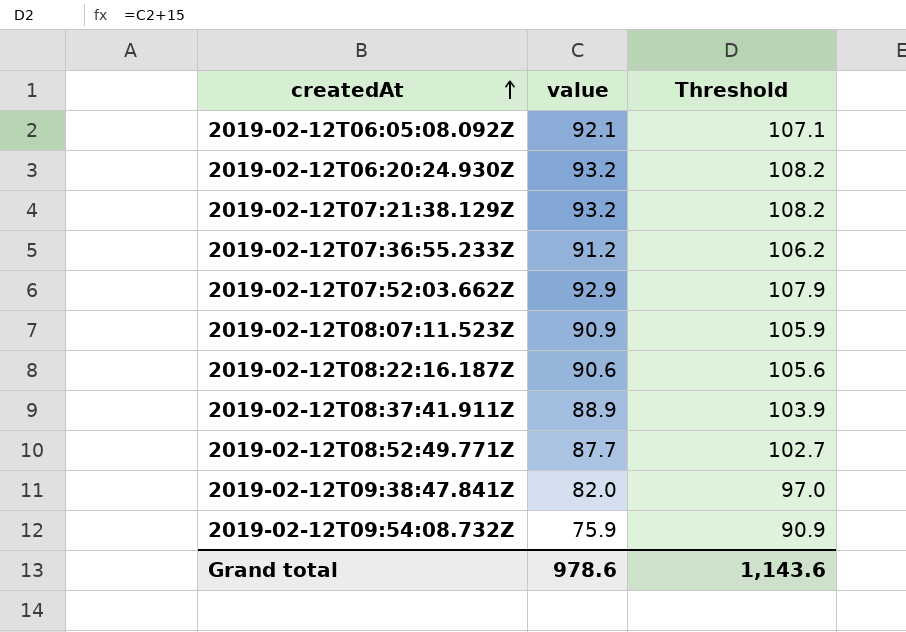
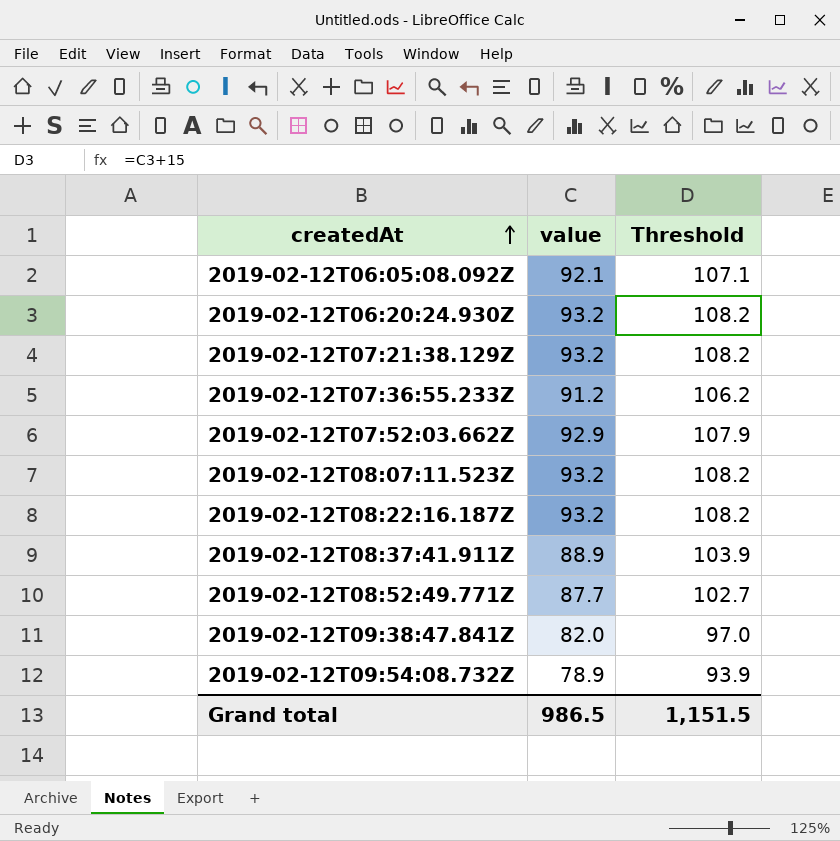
2019-02-12T08:07:11.523Z | value: 90.9 -> 93.2
2019-02-12T08:07:11.523Z | Threshold: 105.9 -> 108.2
2019-02-12T08:22:16.187Z | value: 90.6 -> 93.2
2019-02-12T08:22:16.187Z | Threshold: 105.6 -> 108.2
2019-02-12T09:54:08.732Z | value: 75.9 -> 78.9
2019-02-12T09:54:08.732Z | Threshold: 90.9 -> 93.9
Grand total | value: 978.6 -> 986.5
Grand total | Threshold: 1,143.6 -> 1,151.5

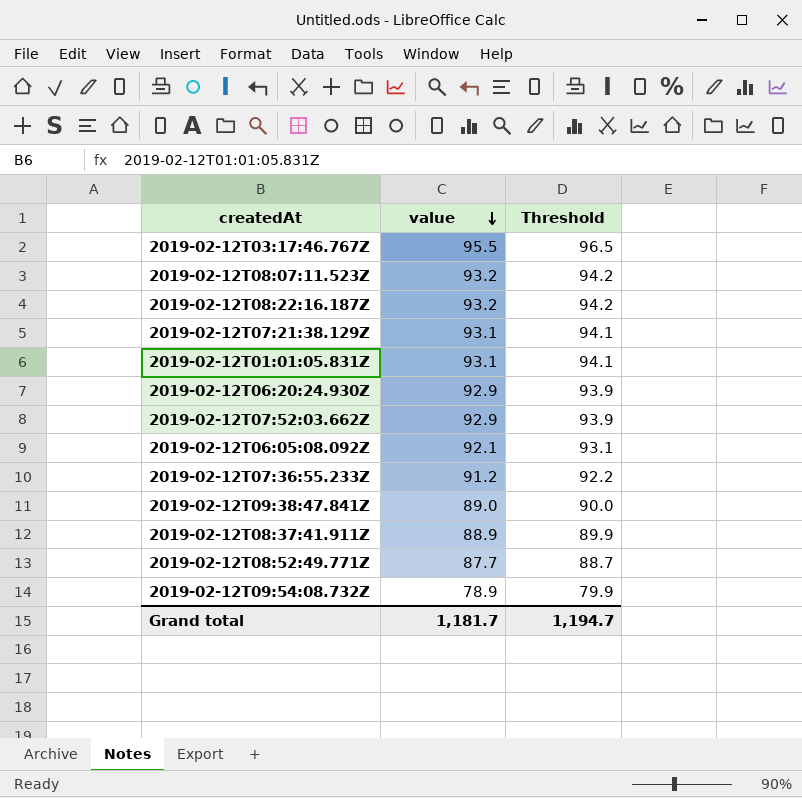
row order: createdAt ascending -> value descending
column Threshold | formula: [value] + 15 -> [value] + 1
row 2019-02-12T03:17:46.767Z: none -> 95.5 | 96.5
2019-02-12T07:21:38.129Z | value: 93.2 -> 93.1
row 2019-02-12T01:01:05.831Z: none -> 93.1 | 94.1
2019-02-12T06:20:24.930Z | value: 93.2 -> 92.9
2019-02-12T09:38:47.841Z | value: 82.0 -> 89.0
Grand total | value: 986.5 -> 1,181.7
Grand total | Threshold: 1,151.5 -> 1,194.7

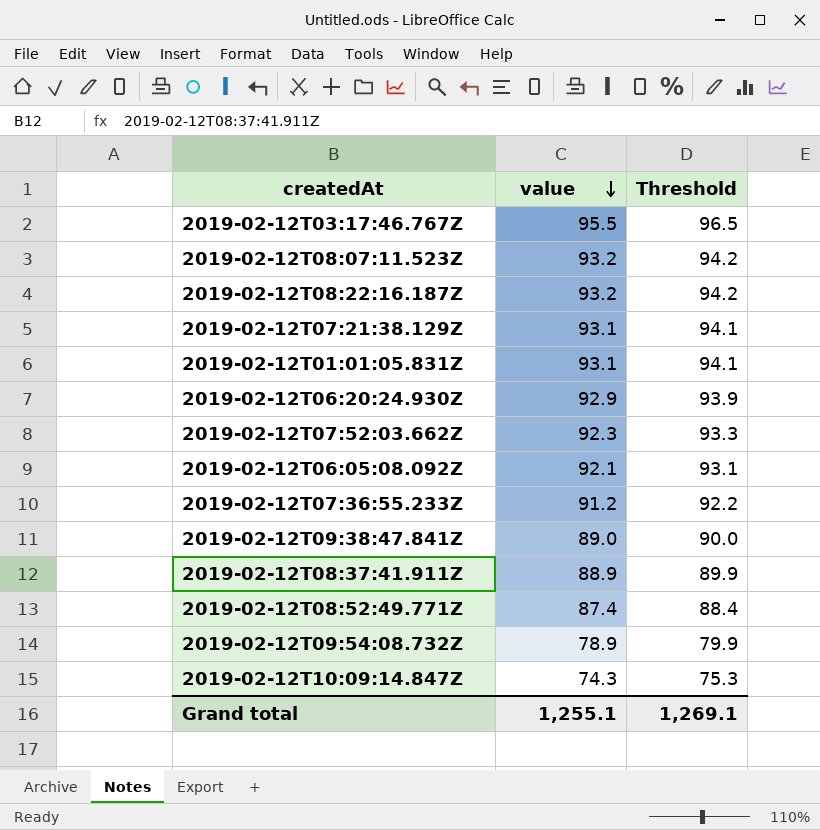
2019-02-12T07:52:03.662Z | value: 92.9 -> 92.3
2019-02-12T07:52:03.662Z | Threshold: 93.9 -> 93.3
2019-02-12T08:52:49.771Z | value: 87.7 -> 87.4
2019-02-12T08:52:49.771Z | Threshold: 88.7 -> 88.4
row 2019-02-12T10:09:14.847Z: none -> 74.3 | 75.3
Grand total | value: 1,181.7 -> 1,255.1
Grand total | Threshold: 1,194.7 -> 1,269.1

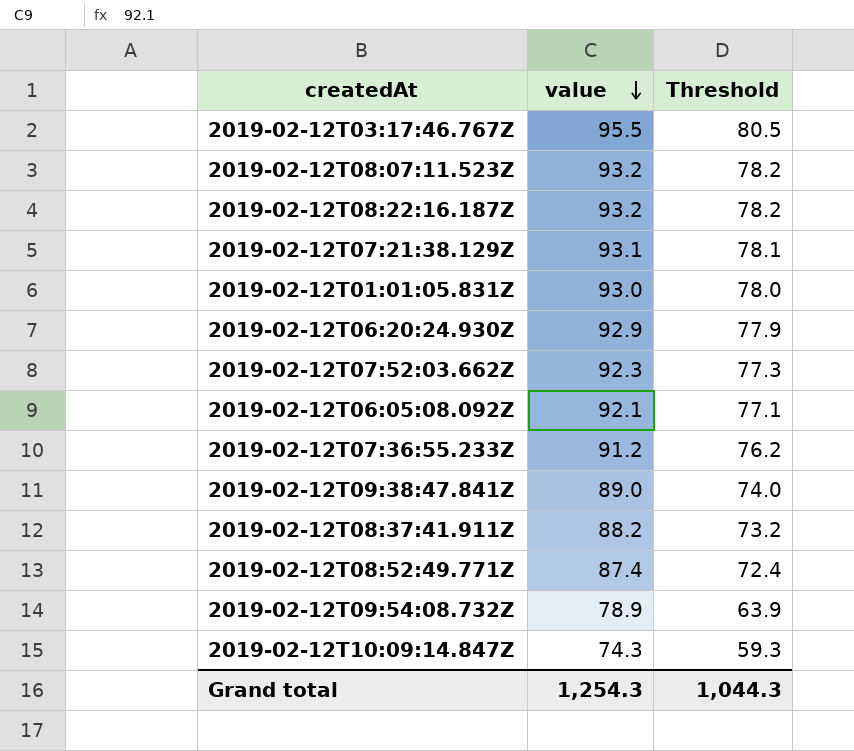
column Threshold | formula: [value] + 1 -> [value] - 15
2019-02-12T01:01:05.831Z | value: 93.1 -> 93.0
2019-02-12T08:37:41.911Z | value: 88.9 -> 88.2
Grand total | value: 1,255.1 -> 1,254.3
Grand total | Threshold: 1,269.1 -> 1,044.3

